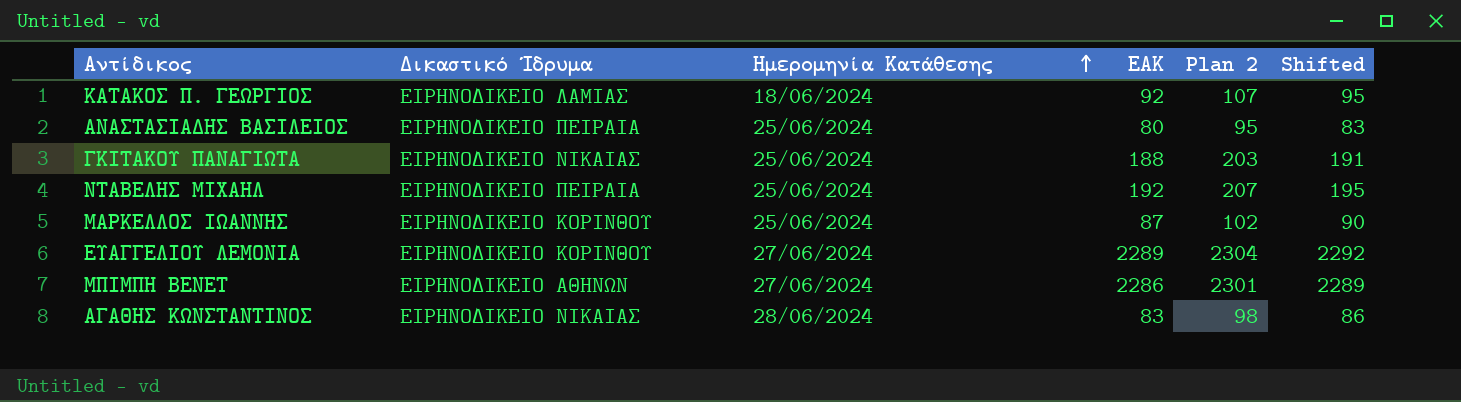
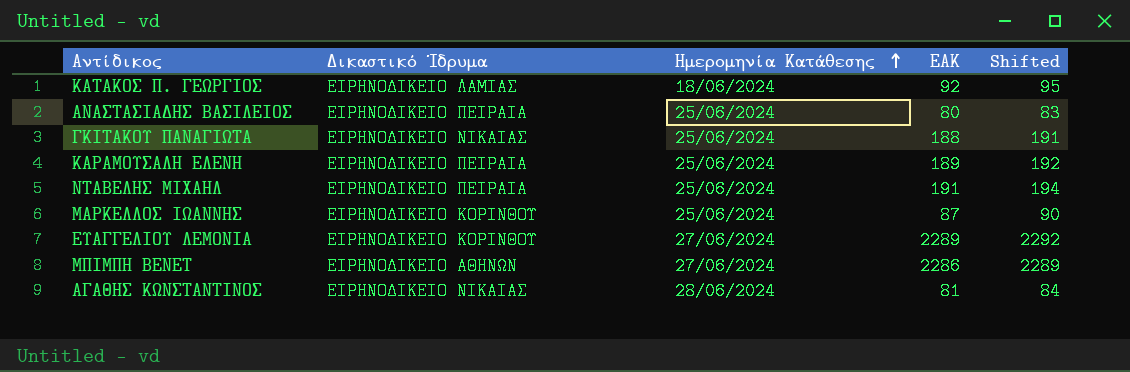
column Plan 2 | formula: [ΕΑΚ] + 15 -> none
row ΚΑΡΑΜΟΥΣΑΛΗ ΕΛΕΝΗ: none -> ΕΙΡΗΝΟΔΙΚΕΙΟ ΠΕΙΡΑΙΑ | 25/06/2024 | 189 | 192
ΝΤΑΒΕΛΗΣ ΜΙΧΑΗΛ | ΕΑΚ: 192 -> 191
ΝΤΑΒΕΛΗΣ ΜΙΧΑΗΛ | Shifted: 195 -> 194
ΑΓΑΘΗΣ ΚΩΝΣΤΑΝΤΙΝΟΣ | ΕΑΚ: 83 -> 81
ΑΓΑΘΗΣ ΚΩΝΣΤΑΝΤΙΝΟΣ | Shifted: 86 -> 84

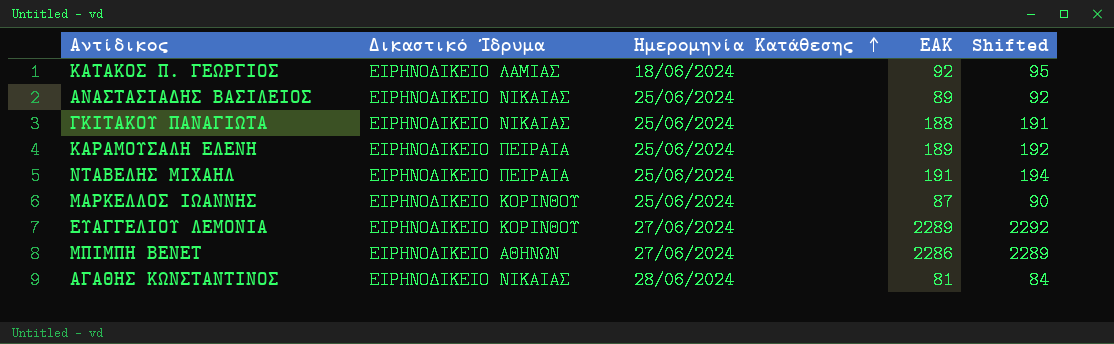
ΑΝΑΣΤΑΣΙΑΔΗΣ ΒΑΣΙΛΕΙΟΣ | Δικαστικό Ίδρυμα: ΕΙΡΗΝΟΔΙΚΕΙΟ ΠΕΙΡΑΙΑ -> ΕΙΡΗΝΟΔΙΚΕΙΟ ΝΙΚΑΙΑΣ
ΑΝΑΣΤΑΣΙΑΔΗΣ ΒΑΣΙΛΕΙΟΣ | ΕΑΚ: 80 -> 89
ΑΝΑΣΤΑΣΙΑΔΗΣ ΒΑΣΙΛΕΙΟΣ | Shifted: 83 -> 92

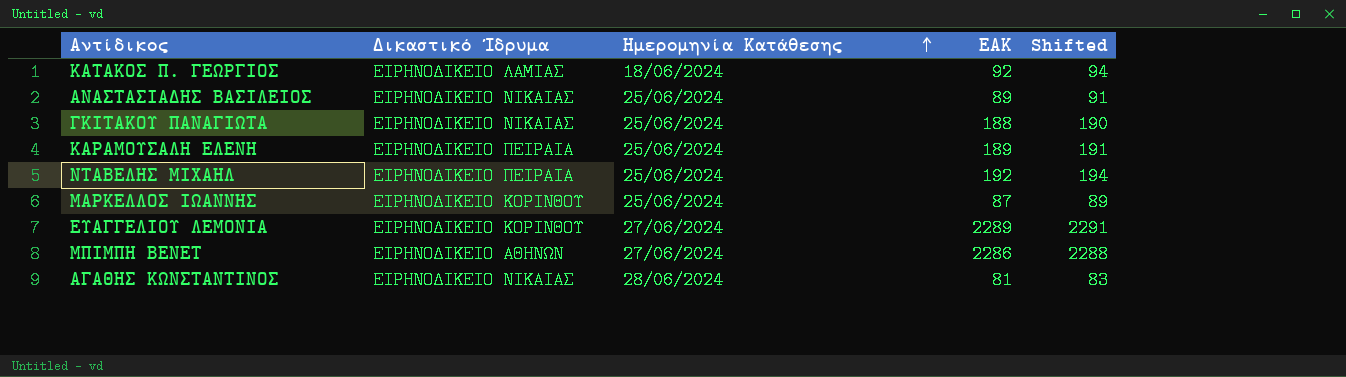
column Shifted | formula: [ΕΑΚ] + 3 -> [ΕΑΚ] + 2
ΝΤΑΒΕΛΗΣ ΜΙΧΑΗΛ | ΕΑΚ: 191 -> 192

